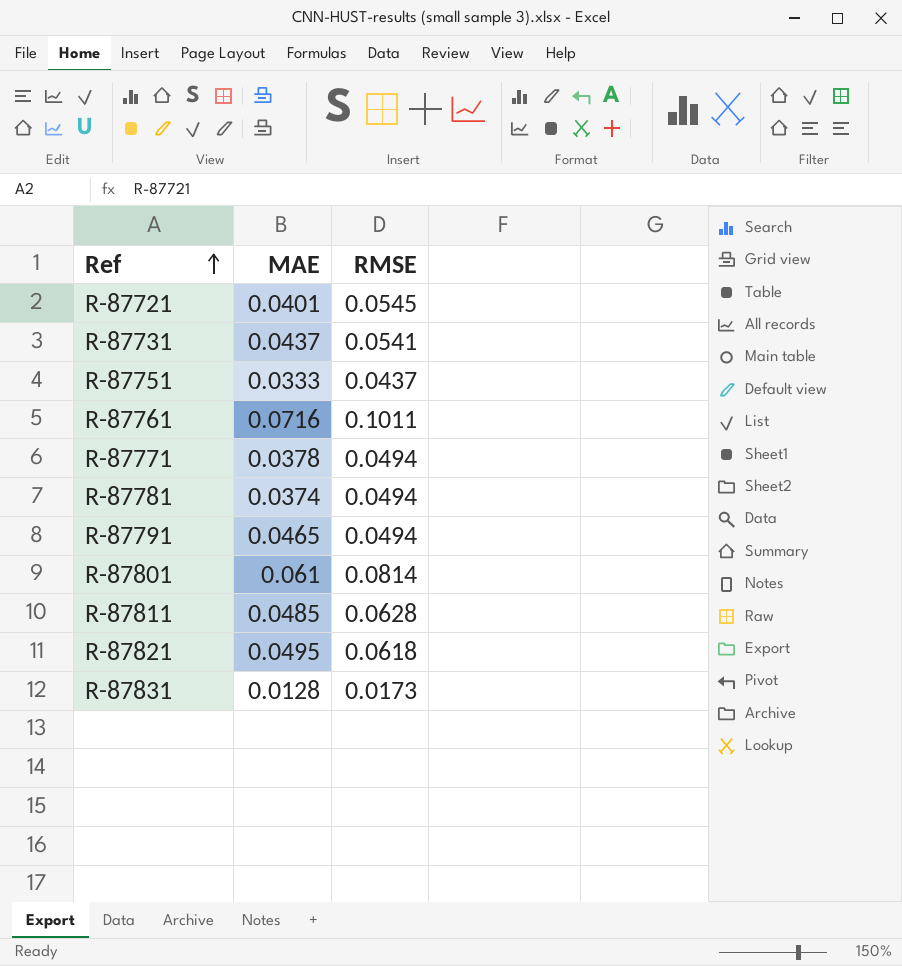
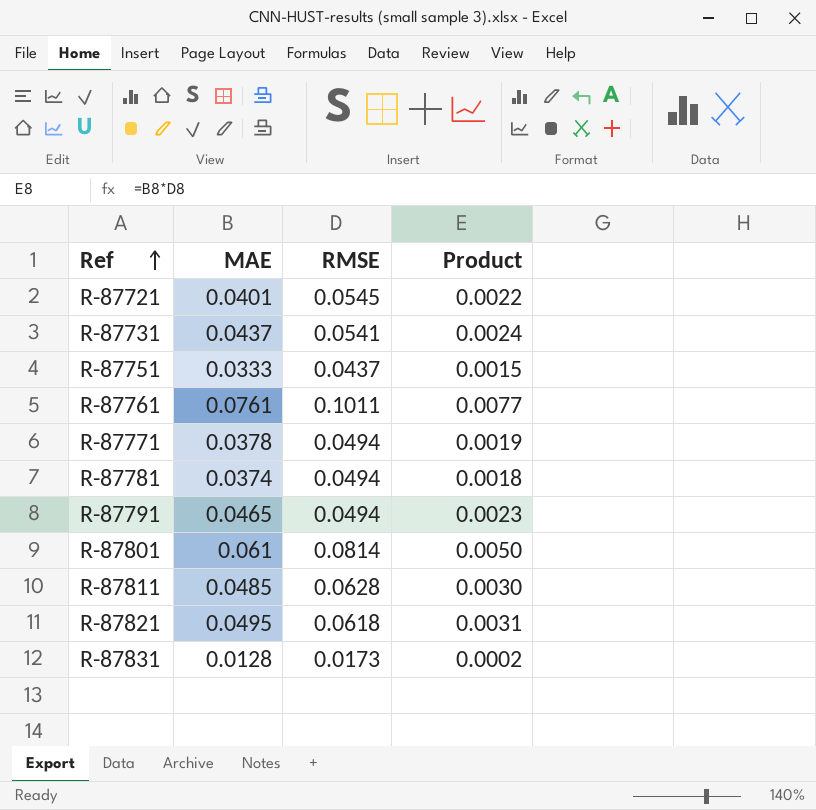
column Product | formula: none -> [MAE] * [RMSE]
R-87761 | MAE: 0.0716 -> 0.0761

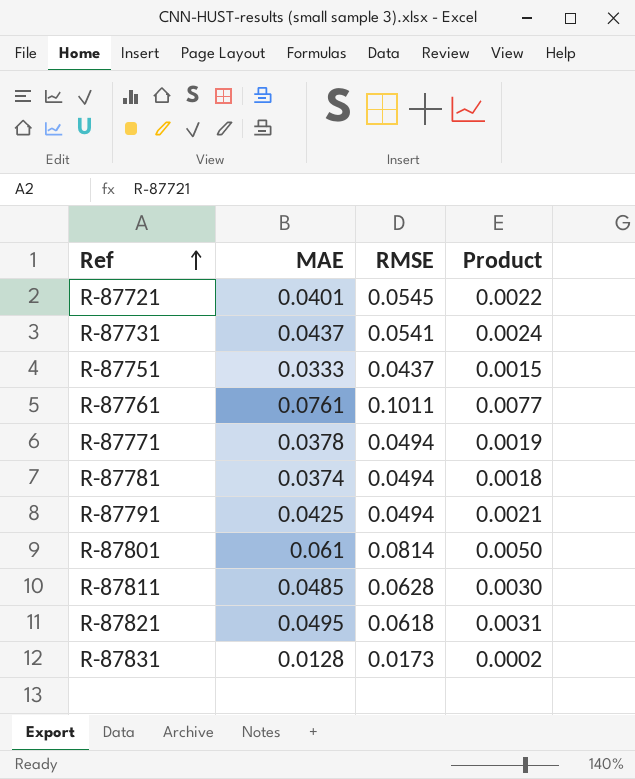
R-87791 | MAE: 0.0465 -> 0.0425
R-87791 | Product: 0.0023 -> 0.0021

